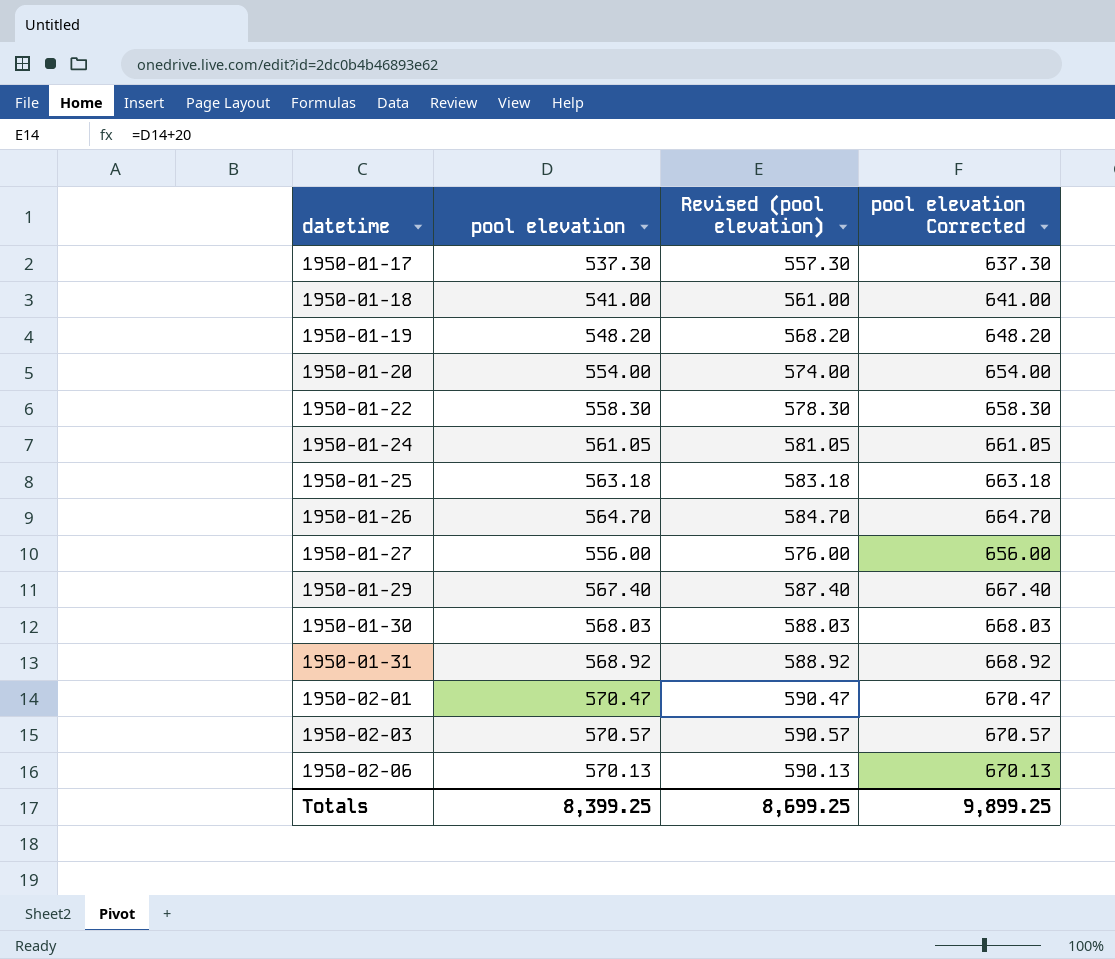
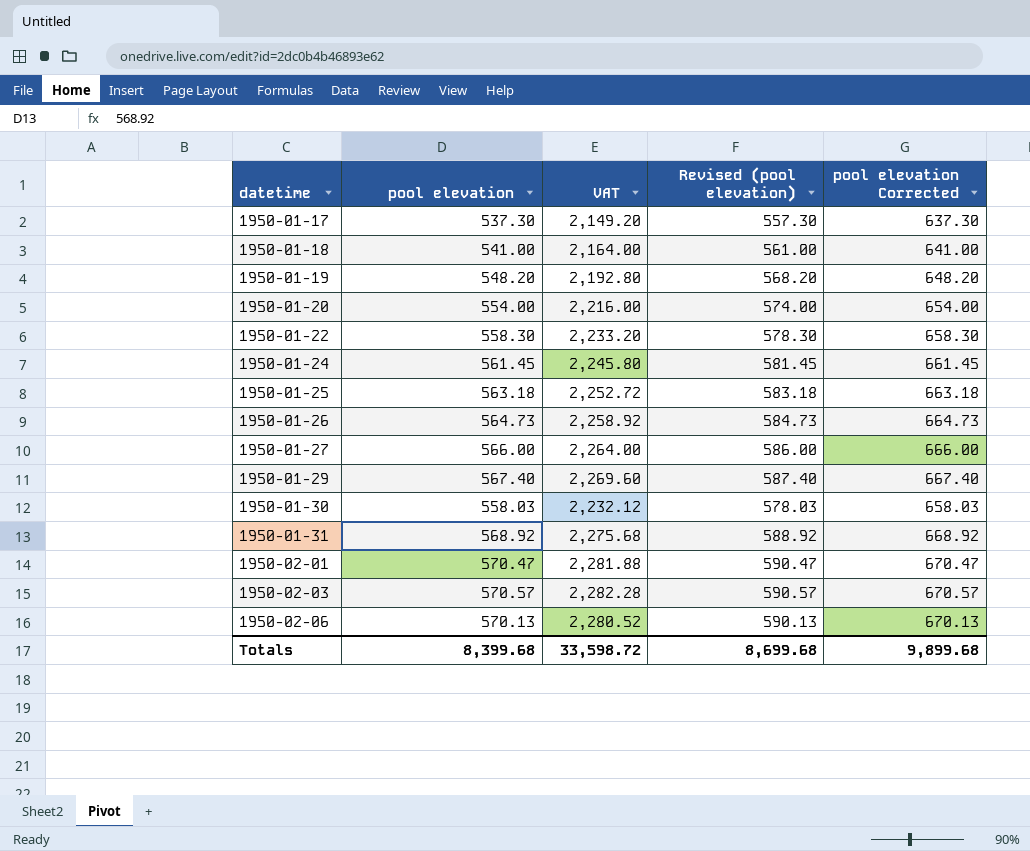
column VAT | formula: none -> [pool elevation] * 4
1950-01-24 | pool elevation: 561.05 -> 561.45
1950-01-24 | Revised (pool elevation): 581.05 -> 581.45
1950-01-24 | pool elevation Corrected: 661.05 -> 661.45
1950-01-26 | pool elevation: 564.70 -> 564.73
1950-01-26 | Revised (pool elevation): 584.70 -> 584.73
1950-01-26 | pool elevation Corrected: 664.70 -> 664.73
1950-01-27 | pool elevation: 556.00 -> 566.00
1950-01-27 | Revised (pool elevation): 576.00 -> 586.00
1950-01-27 | pool elevation Corrected: 656.00 -> 666.00
1950-01-30 | pool elevation: 568.03 -> 558.03
1950-01-30 | Revised (pool elevation): 588.03 -> 578.03
1950-01-30 | pool elevation Corrected: 668.03 -> 658.03
Totals | pool elevation: 8,399.25 -> 8,399.68
Totals | Revised (pool elevation): 8,699.25 -> 8,699.68
Totals | pool elevation Corrected: 9,899.25 -> 9,899.68

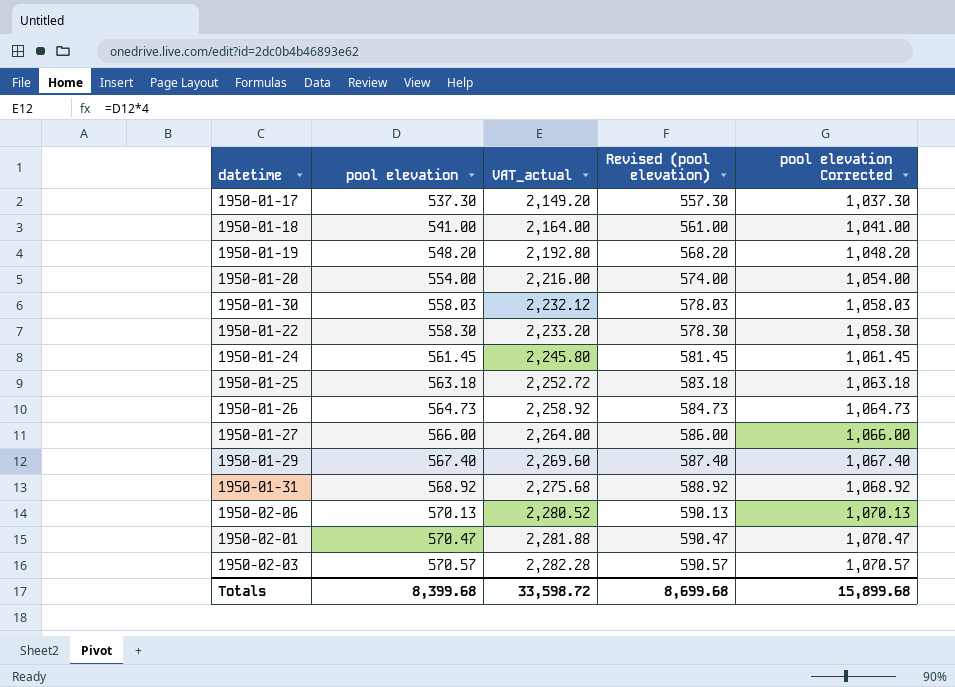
row order: datetime ascending -> pool elevation ascending
column name: VAT -> VAT_actual
column pool elevation Corrected | formula: [pool elevation] + 100 -> [pool elevation] + 500
Totals | pool elevation Corrected: 9,899.68 -> 15,899.68

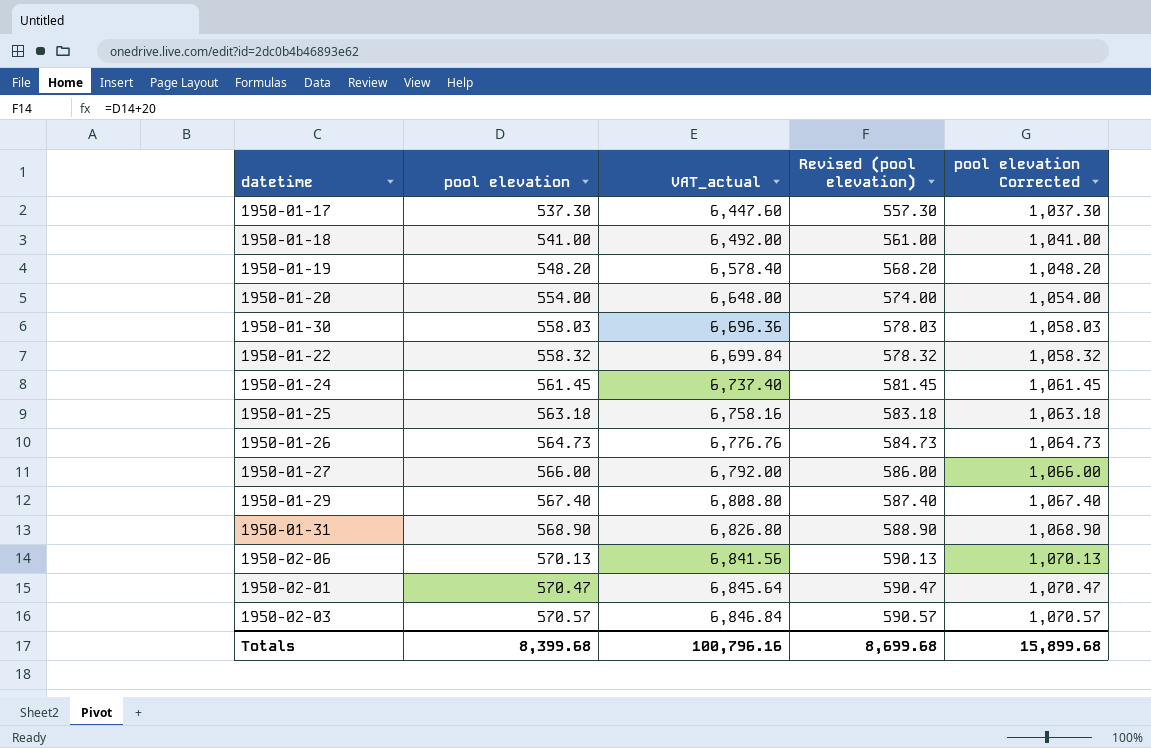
column VAT_actual | formula: [pool elevation] * 4 -> [pool elevation] * 12
1950-01-22 | pool elevation: 558.30 -> 558.32
1950-01-22 | Revised (pool elevation): 578.30 -> 578.32
1950-01-22 | pool elevation Corrected: 1,058.30 -> 1,058.32
1950-01-31 | pool elevation: 568.92 -> 568.90
1950-01-31 | Revised (pool elevation): 588.92 -> 588.90
1950-01-31 | pool elevation Corrected: 1,068.92 -> 1,068.90
Totals | VAT_actual: 33,598.72 -> 100,796.16

